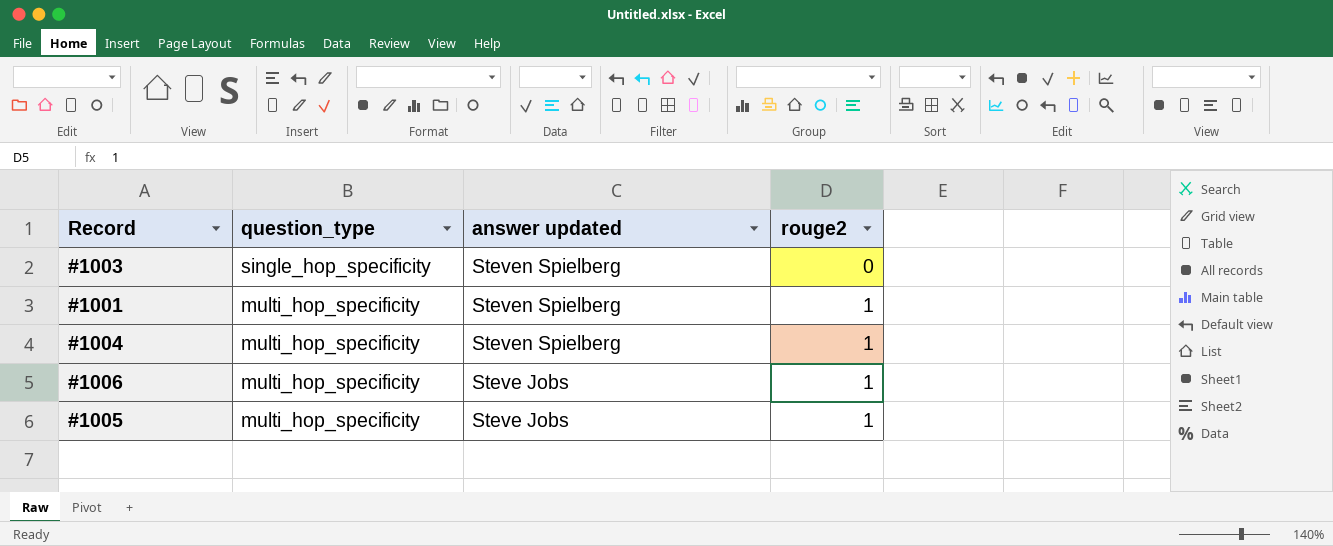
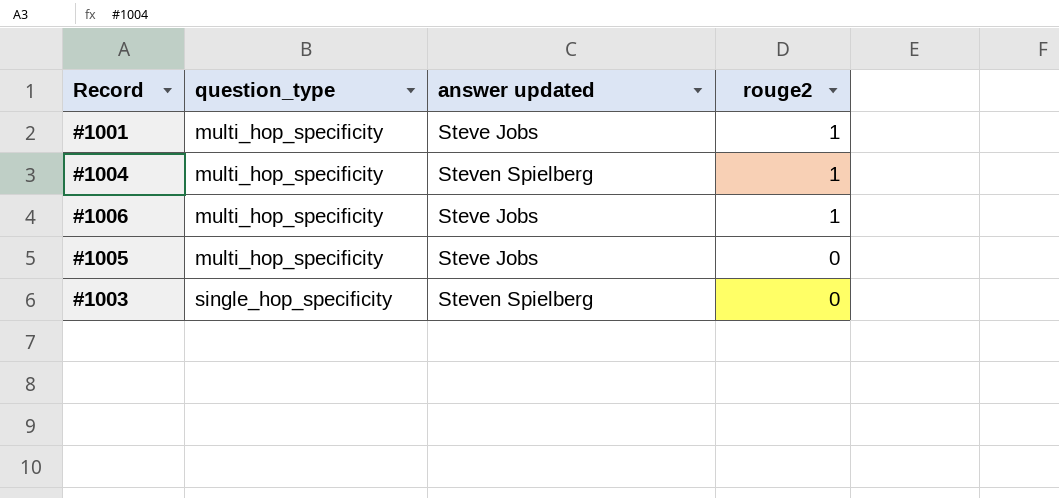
row order: question_type descending -> question_type ascending
#1001 | answer updated: Steven Spielberg -> Steve Jobs
#1005 | rouge2: 1 -> 0

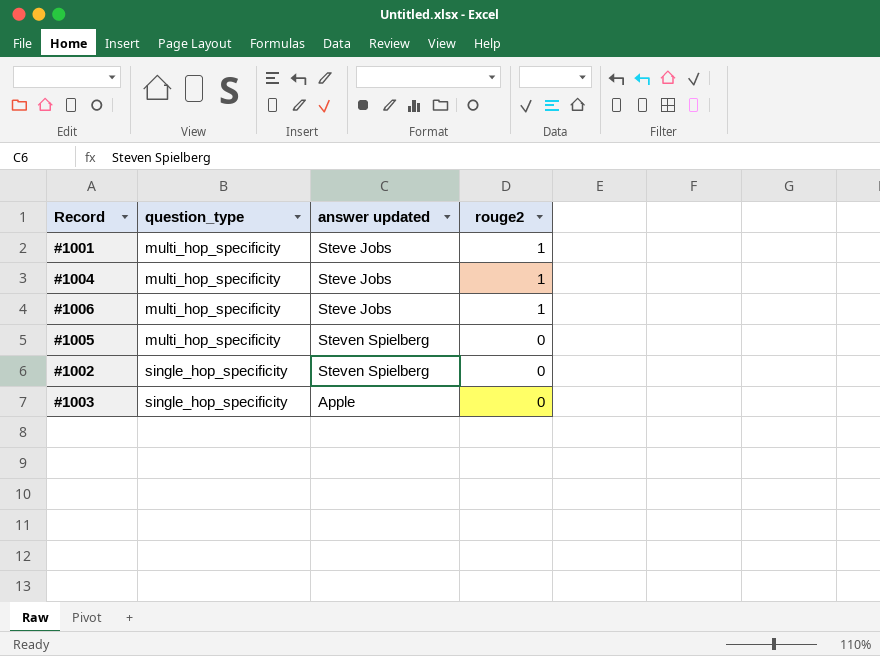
#1004 | answer updated: Steven Spielberg -> Steve Jobs
#1005 | answer updated: Steve Jobs -> Steven Spielberg
row #1002: none -> single_hop_specificity | Steven Spielberg | 0
#1003 | answer updated: Steven Spielberg -> Apple

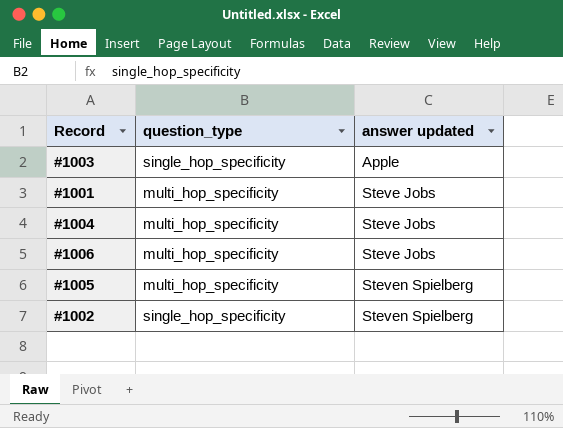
row order: question_type ascending -> answer updated ascending
column rouge2 | position: 4 -> none

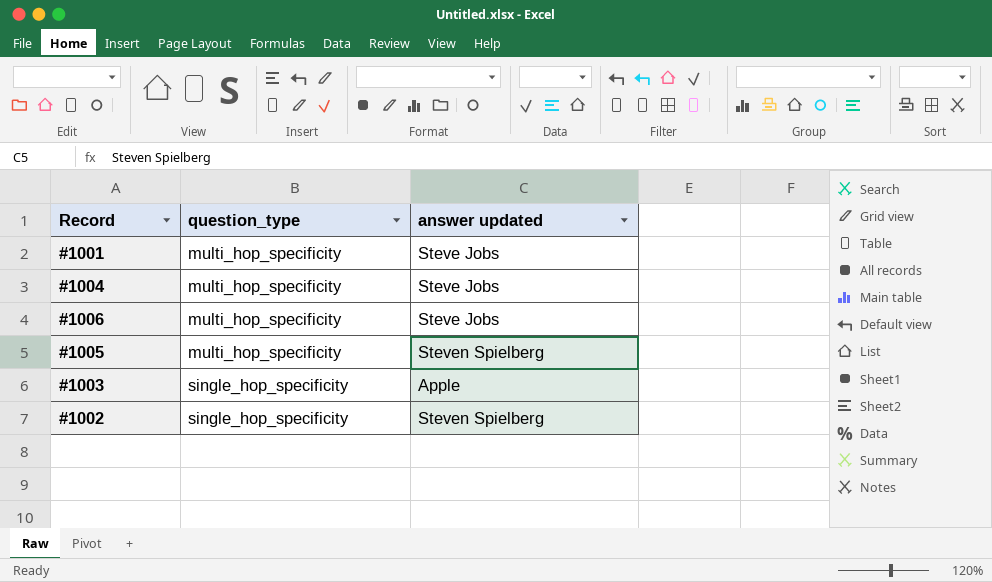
row order: answer updated ascending -> question_type ascending

